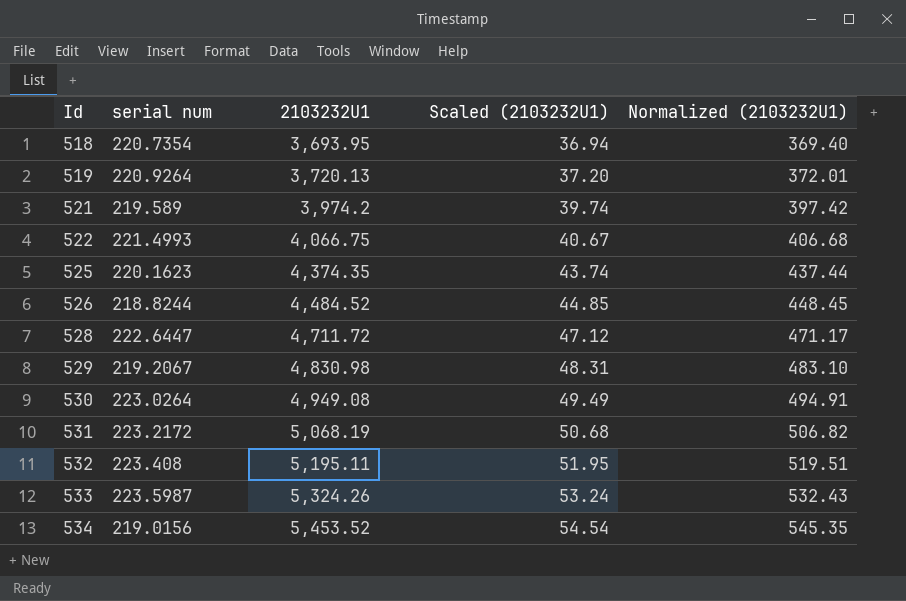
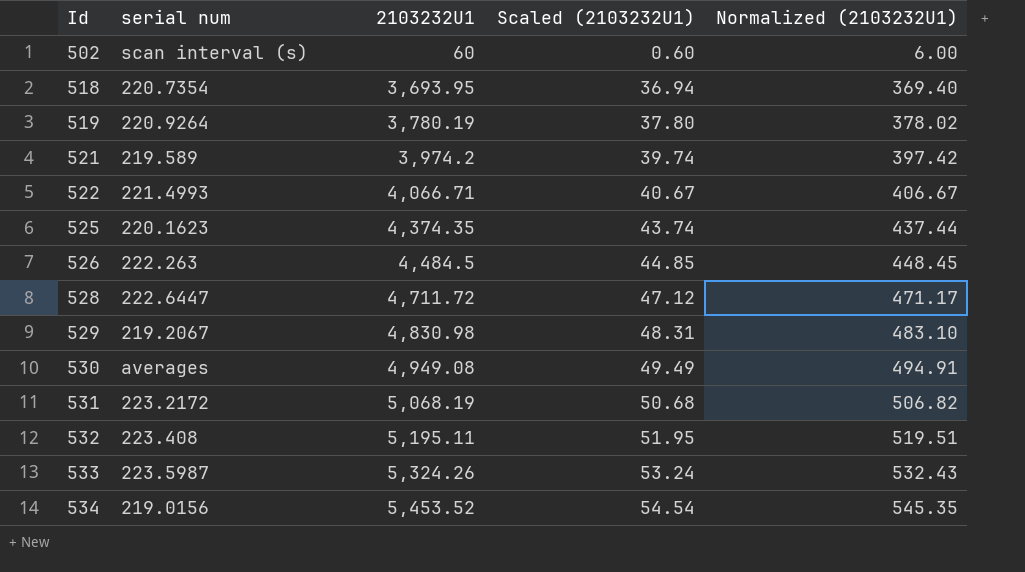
row 502: none -> scan interval (s) | 60 | 0.60 | 6.00
519 | 2103232U1: 3,720.13 -> 3,780.19
519 | Scaled (2103232U1): 37.20 -> 37.80
519 | Normalized (2103232U1): 372.01 -> 378.02
522 | 2103232U1: 4,066.75 -> 4,066.71
522 | Normalized (2103232U1): 406.68 -> 406.67
526 | serial num: 218.8244 -> 222.263
526 | 2103232U1: 4,484.52 -> 4,484.5
530 | serial num: 223.0264 -> averages

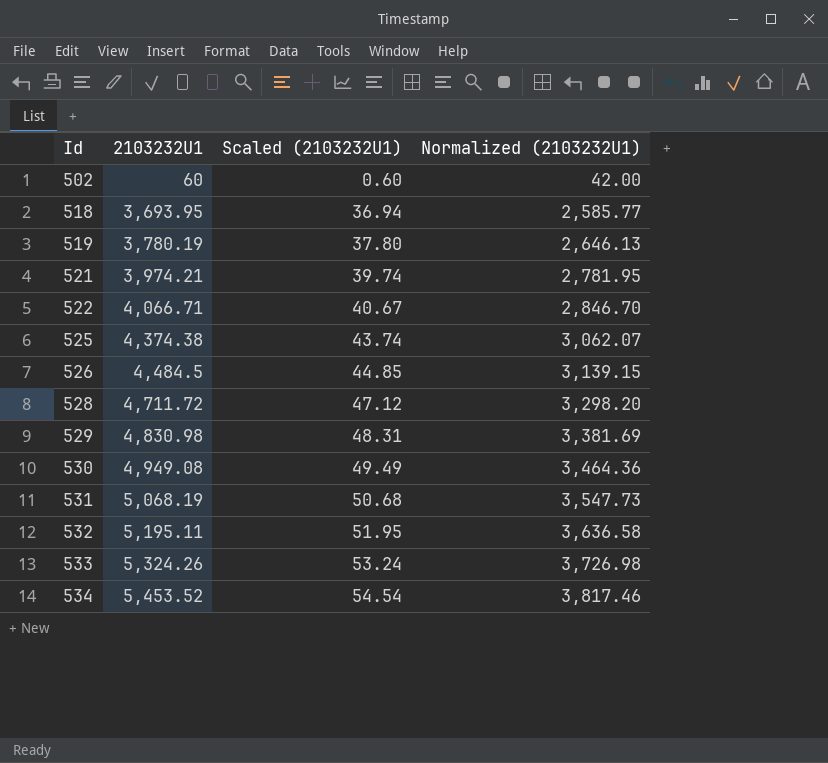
column serial num | position: 2 -> none
column Normalized (2103232U1) | formula: [2103232U1] * 0.1 -> [2103232U1] * 0.7
521 | 2103232U1: 3,974.2 -> 3,974.21
525 | 2103232U1: 4,374.35 -> 4,374.38

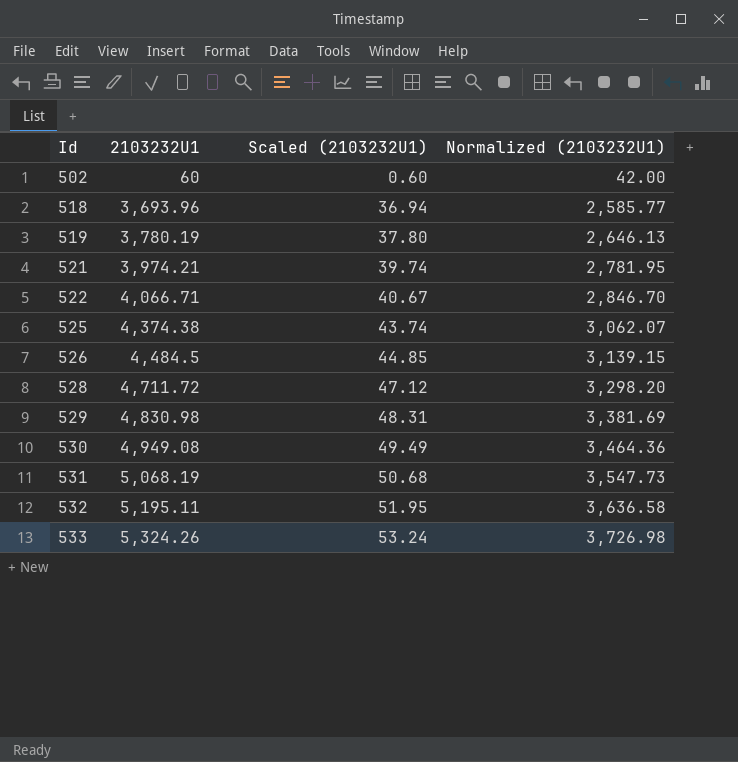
row 534: 5,453.52 | 54.54 | 3,817.46 -> none
518 | 2103232U1: 3,693.95 -> 3,693.96

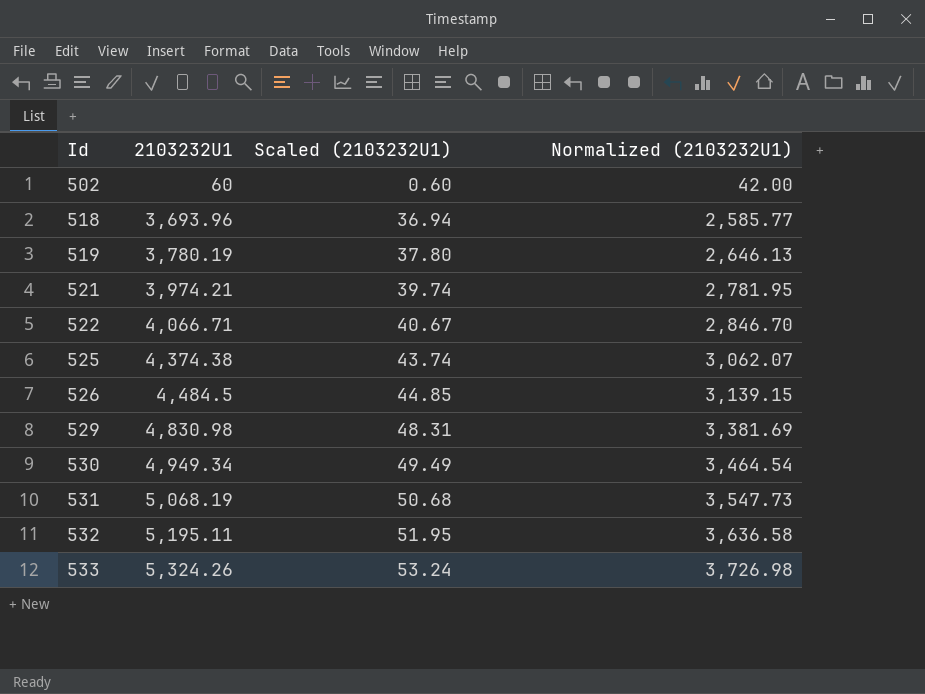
row 528: 4,711.72 | 47.12 | 3,298.20 -> none
530 | 2103232U1: 4,949.08 -> 4,949.34
530 | Normalized (2103232U1): 3,464.36 -> 3,464.54

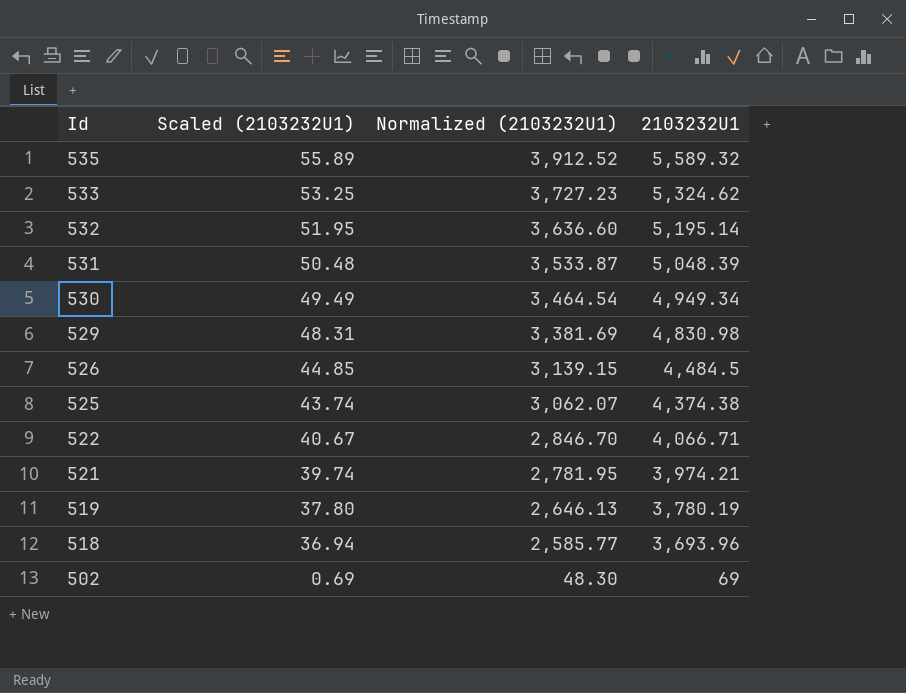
row order: Id ascending -> Id descending
column 2103232U1 | position: 2 -> 4
row 535: none -> 55.89 | 3,912.52 | 5,589.32
533 | Scaled (2103232U1): 53.24 -> 53.25
533 | Normalized (2103232U1): 3,726.98 -> 3,727.23
533 | 2103232U1: 5,324.26 -> 5,324.62
532 | Normalized (2103232U1): 3,636.58 -> 3,636.60
532 | 2103232U1: 5,195.11 -> 5,195.14
531 | Scaled (2103232U1): 50.68 -> 50.48
531 | Normalized (2103232U1): 3,547.73 -> 3,533.87
531 | 2103232U1: 5,068.19 -> 5,048.39
502 | Scaled (2103232U1): 0.60 -> 0.69
502 | Normalized (2103232U1): 42.00 -> 48.30
502 | 2103232U1: 60 -> 69

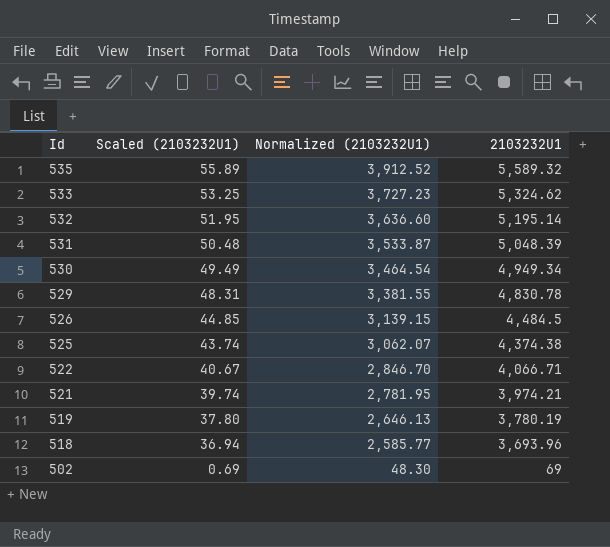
529 | Normalized (2103232U1): 3,381.69 -> 3,381.55
529 | 2103232U1: 4,830.98 -> 4,830.78

